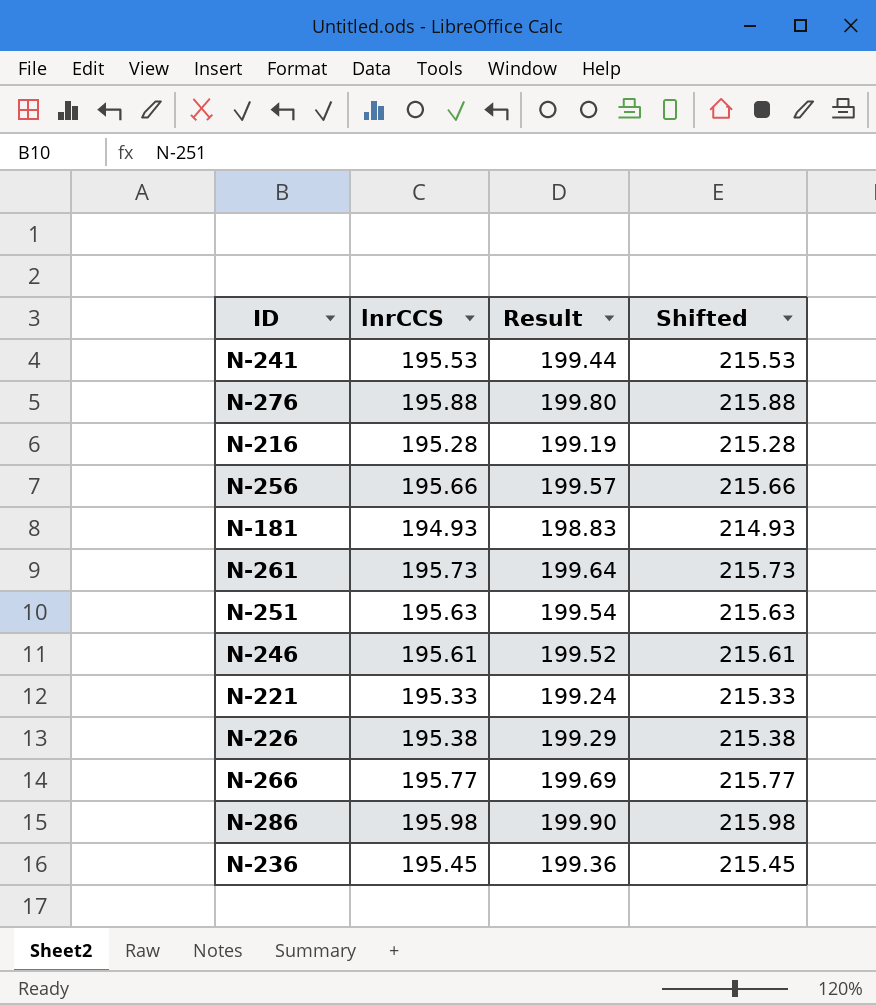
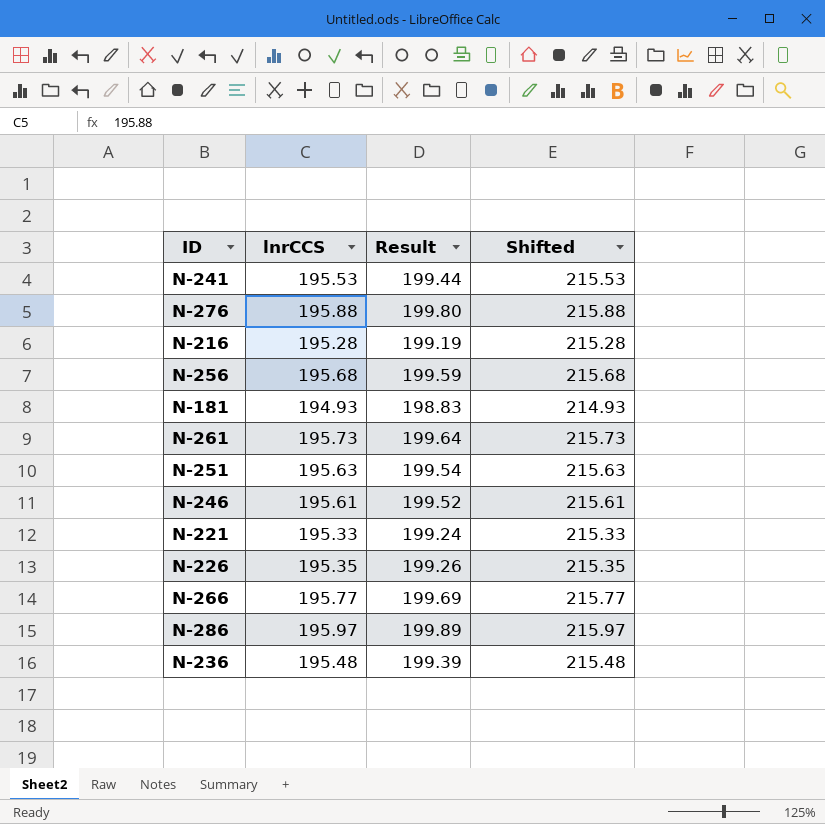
N-256 | lnrCCS: 195.66 -> 195.68
N-256 | Result: 199.57 -> 199.59
N-256 | Shifted: 215.66 -> 215.68
N-226 | lnrCCS: 195.38 -> 195.35
N-226 | Result: 199.29 -> 199.26
N-226 | Shifted: 215.38 -> 215.35
N-286 | lnrCCS: 195.98 -> 195.97
N-286 | Result: 199.90 -> 199.89
N-286 | Shifted: 215.98 -> 215.97
N-236 | lnrCCS: 195.45 -> 195.48
N-236 | Result: 199.36 -> 199.39
N-236 | Shifted: 215.45 -> 215.48

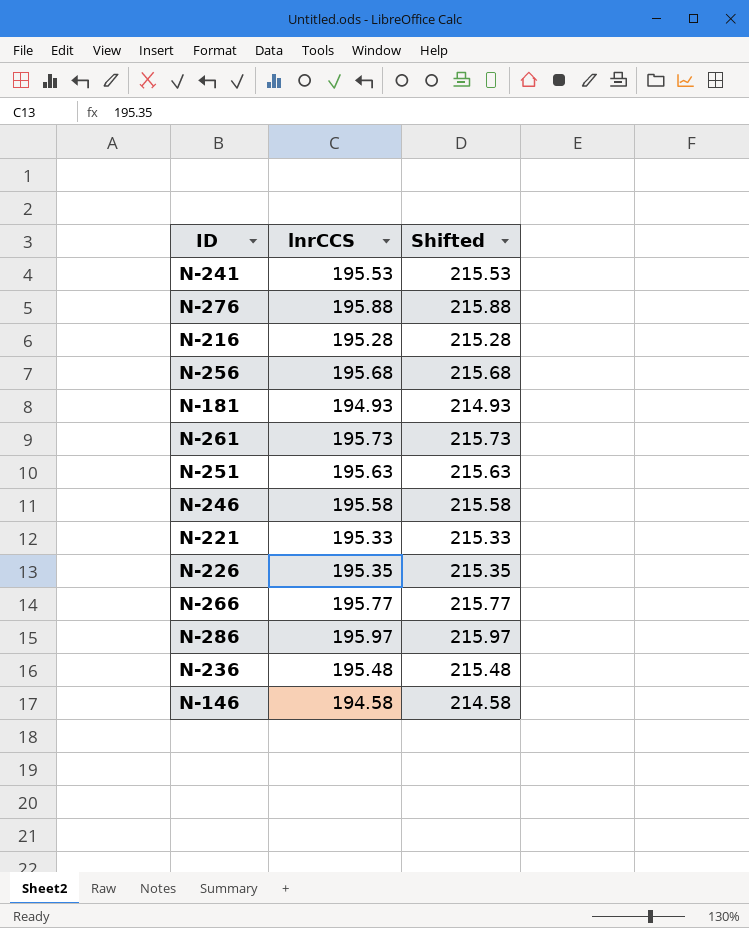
column Result | formula: [lnrCCS] * 1.02 -> none
N-246 | lnrCCS: 195.61 -> 195.58
N-246 | Shifted: 215.61 -> 215.58
row N-146: none -> 194.58 | 214.58

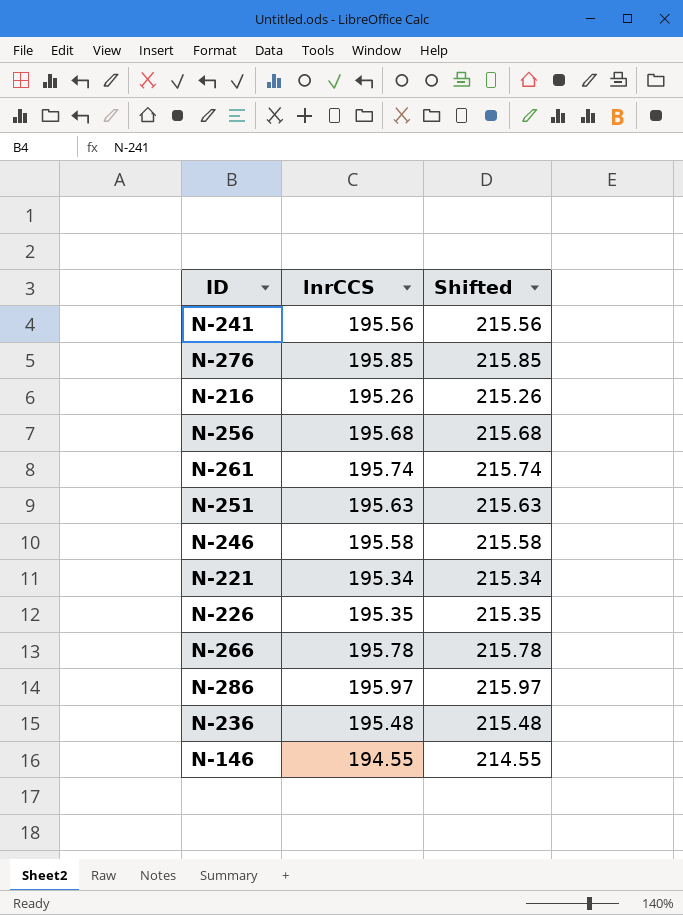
row N-181: 194.93 | 214.93 -> none
N-241 | lnrCCS: 195.53 -> 195.56
N-241 | Shifted: 215.53 -> 215.56
N-276 | lnrCCS: 195.88 -> 195.85
N-276 | Shifted: 215.88 -> 215.85
N-216 | lnrCCS: 195.28 -> 195.26
N-216 | Shifted: 215.28 -> 215.26
N-261 | lnrCCS: 195.73 -> 195.74
N-261 | Shifted: 215.73 -> 215.74
N-221 | lnrCCS: 195.33 -> 195.34
N-221 | Shifted: 215.33 -> 215.34
N-266 | lnrCCS: 195.77 -> 195.78
N-266 | Shifted: 215.77 -> 215.78
N-146 | lnrCCS: 194.58 -> 194.55
N-146 | Shifted: 214.58 -> 214.55

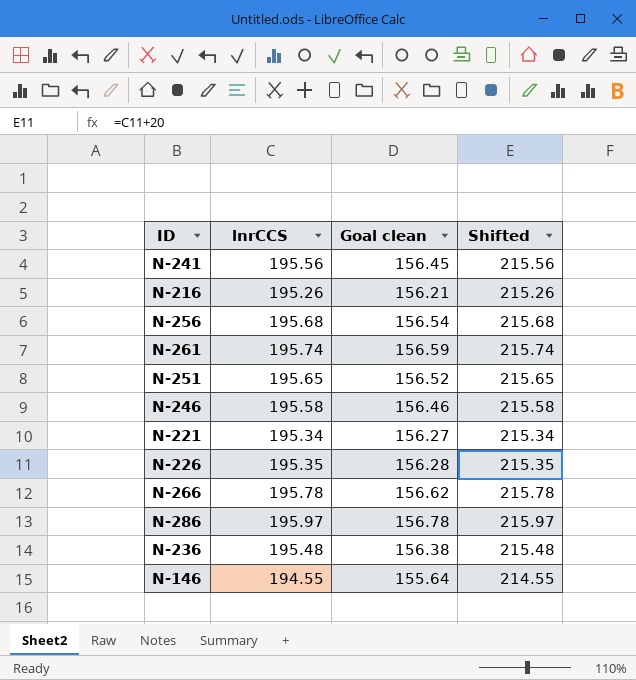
column Goal clean | formula: none -> [lnrCCS] * 0.8
row N-276: 195.85 | 215.85 -> none
N-251 | lnrCCS: 195.63 -> 195.65
N-251 | Shifted: 215.63 -> 215.65

